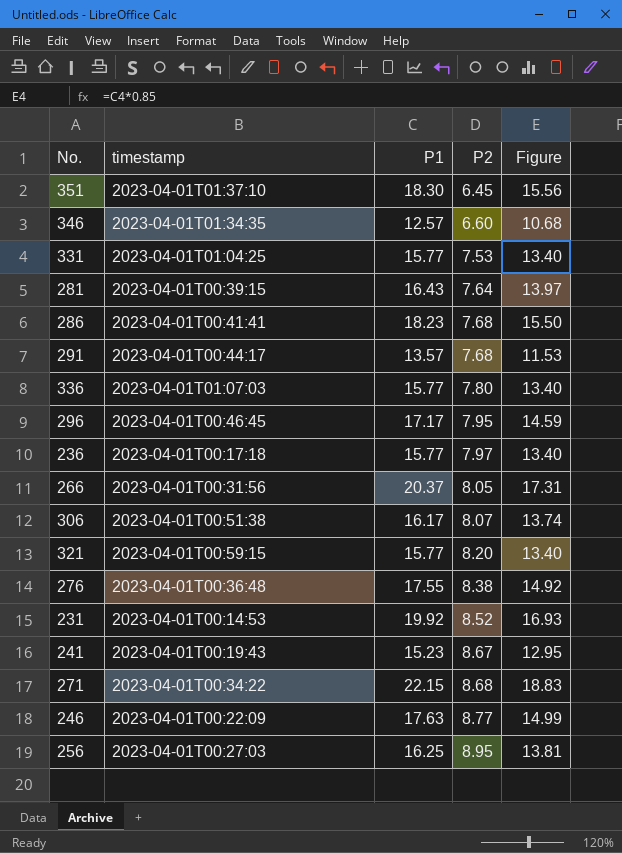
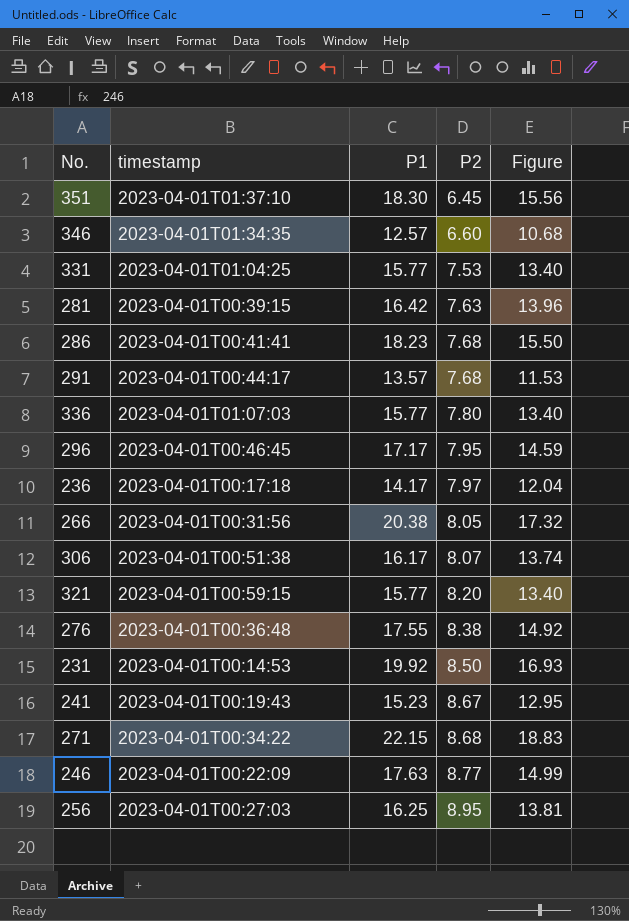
281 | P1: 16.43 -> 16.42
281 | P2: 7.64 -> 7.63
281 | Figure: 13.97 -> 13.96
236 | P1: 15.77 -> 14.17
236 | Figure: 13.40 -> 12.04
266 | P1: 20.37 -> 20.38
266 | Figure: 17.31 -> 17.32
231 | P2: 8.52 -> 8.50

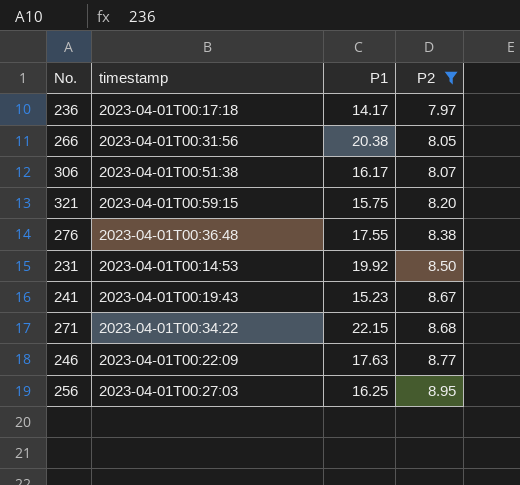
filter: none -> P2 >= 7.97
column Figure | formula: [P1] * 0.85 -> none
321 | P1: 15.77 -> 15.75

